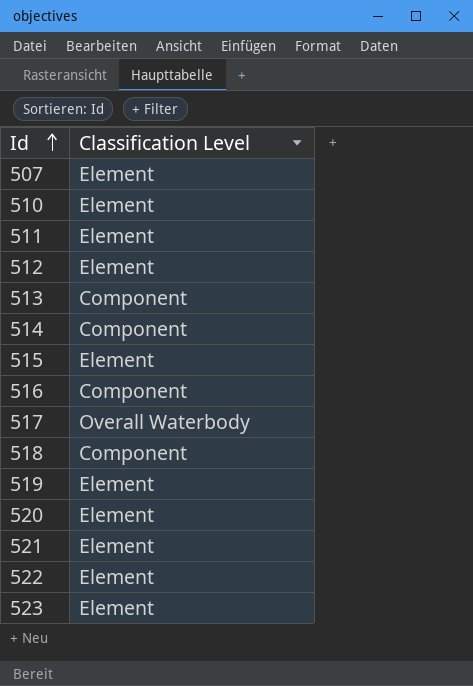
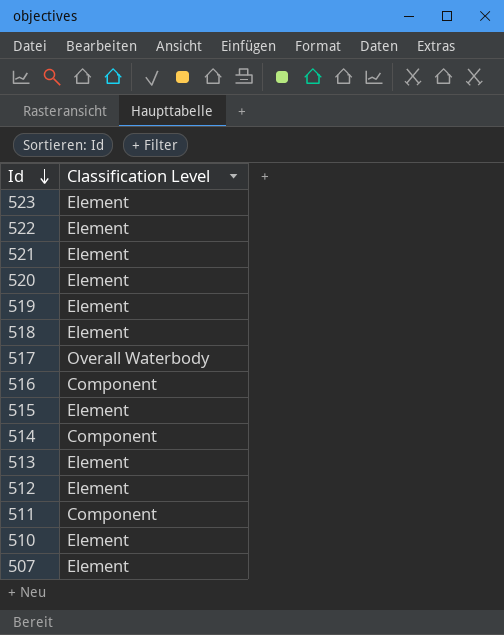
row order: Id ascending -> Id descending
518 | Classification Level: Component -> Element
513 | Classification Level: Component -> Element
511 | Classification Level: Element -> Component

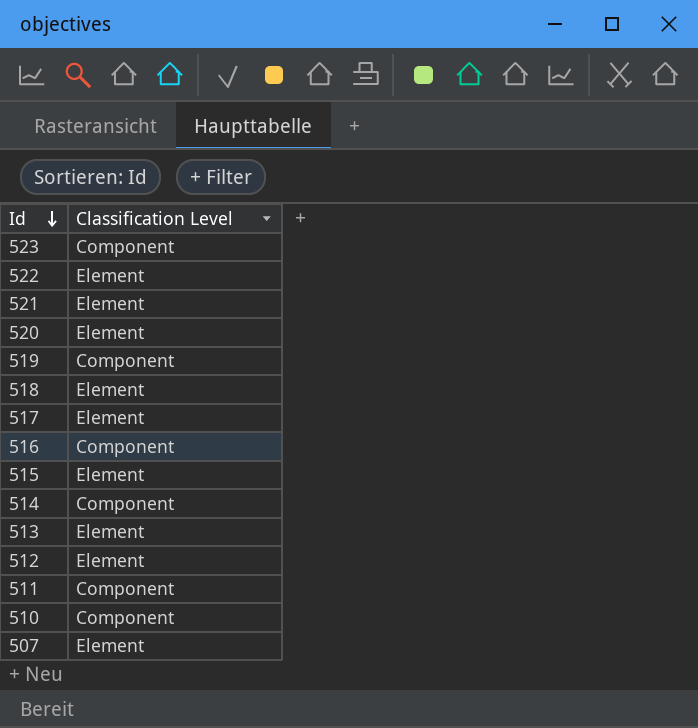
523 | Classification Level: Element -> Component
519 | Classification Level: Element -> Component
517 | Classification Level: Overall Waterbody -> Element
510 | Classification Level: Element -> Component

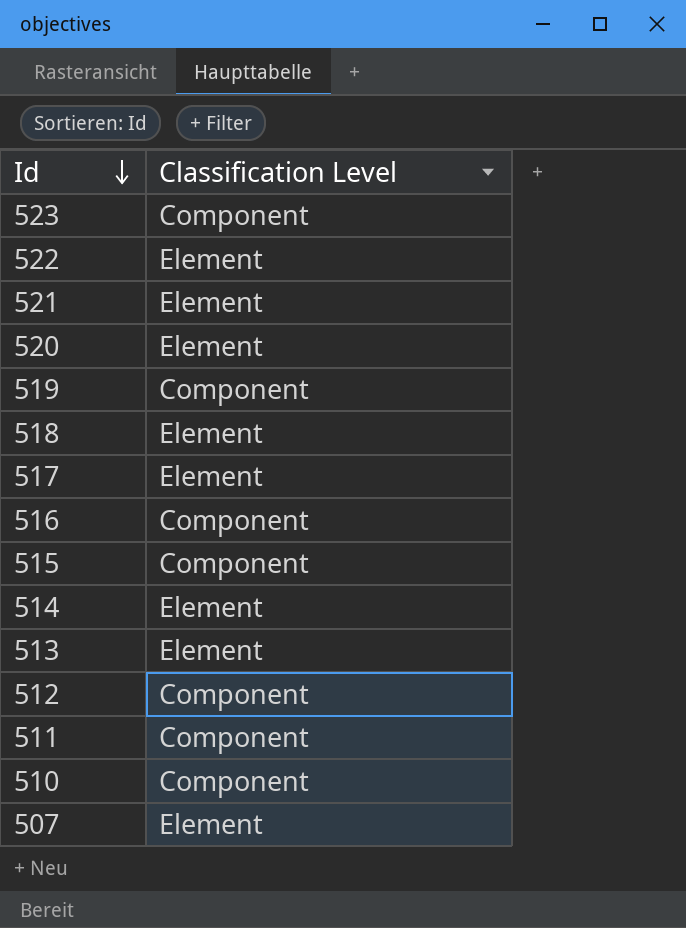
515 | Classification Level: Element -> Component
514 | Classification Level: Component -> Element
512 | Classification Level: Element -> Component

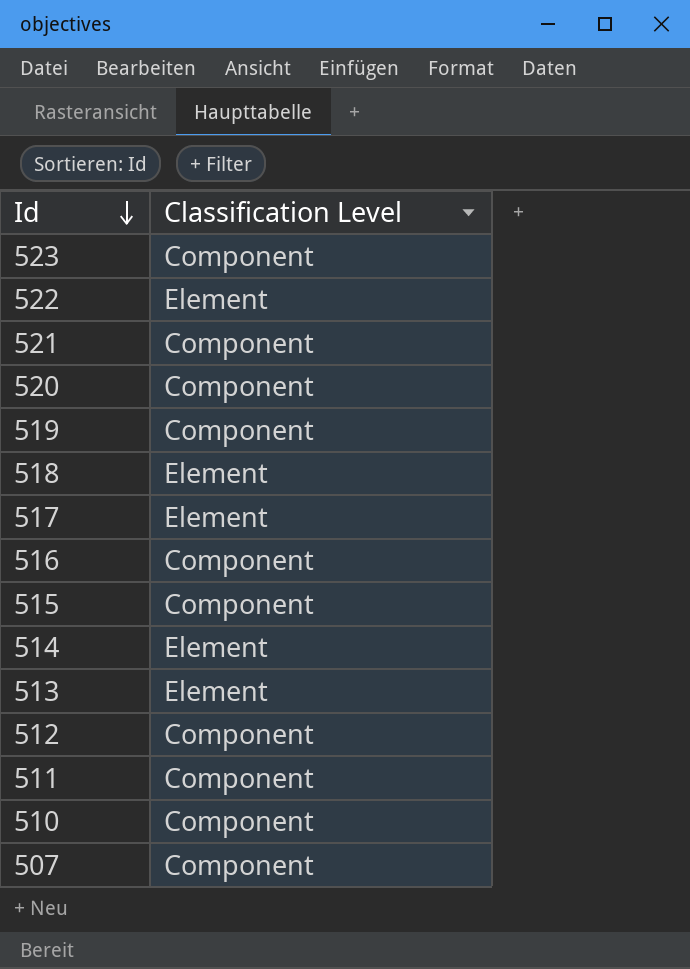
521 | Classification Level: Element -> Component
520 | Classification Level: Element -> Component
507 | Classification Level: Element -> Component

